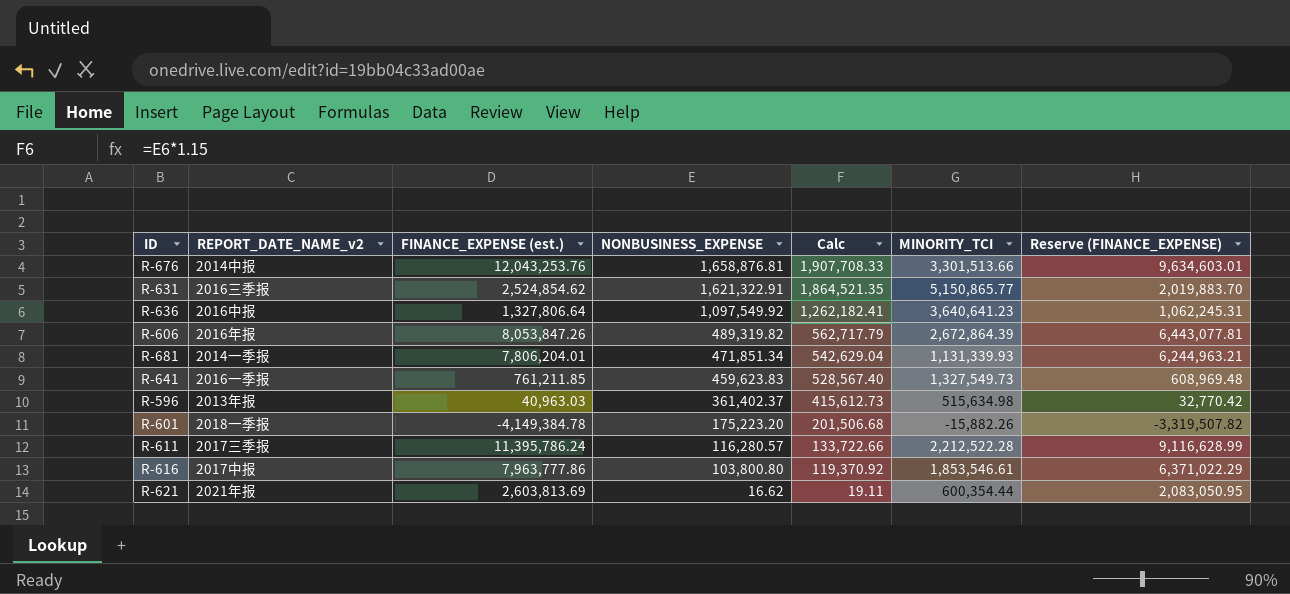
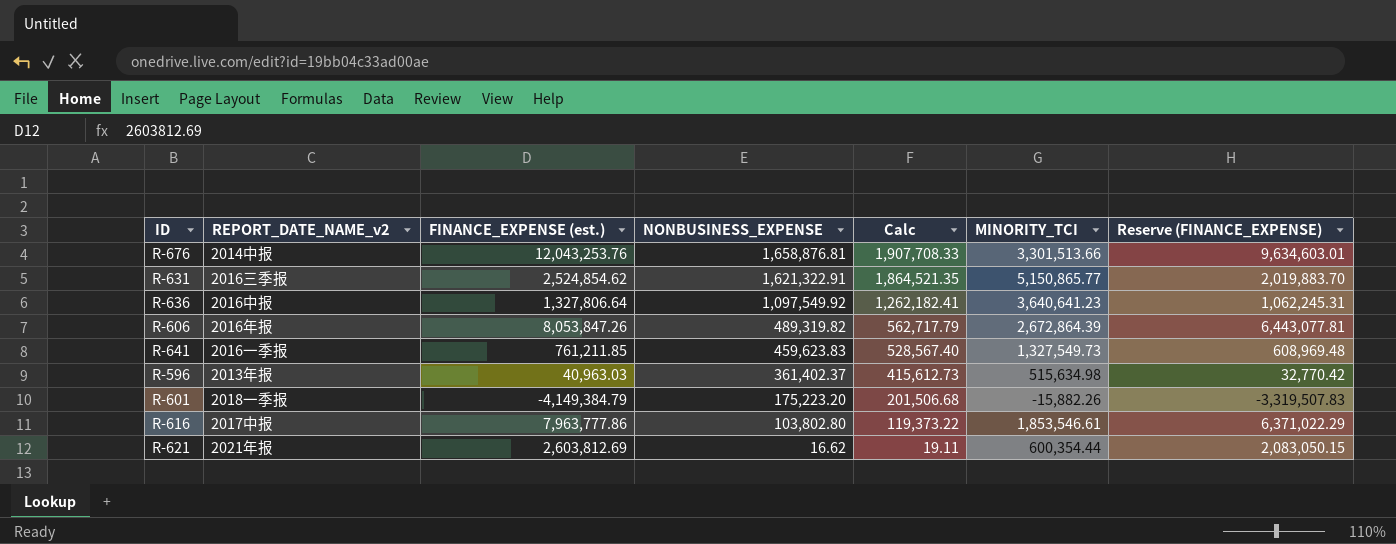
row R-681: 2014一季报 | 7,806,204.01 | 471,851.34 | 542,629.04 | 1,131,339.93 | 6,244,963.21 -> none
row R-611: 2017三季报 | 11,395,786.24 | 116,280.57 | 133,722.66 | 2,212,522.28 | 9,116,628.99 -> none
R-601 | FINANCE_EXPENSE (est.): -4,149,384.78 -> -4,149,384.79
R-601 | Reserve (FINANCE_EXPENSE): -3,319,507.82 -> -3,319,507.83
R-616 | NONBUSINESS_EXPENSE: 103,800.80 -> 103,802.80
R-616 | Calc: 119,370.92 -> 119,373.22
R-621 | FINANCE_EXPENSE (est.): 2,603,813.69 -> 2,603,812.69
R-621 | Reserve (FINANCE_EXPENSE): 2,083,050.95 -> 2,083,050.15

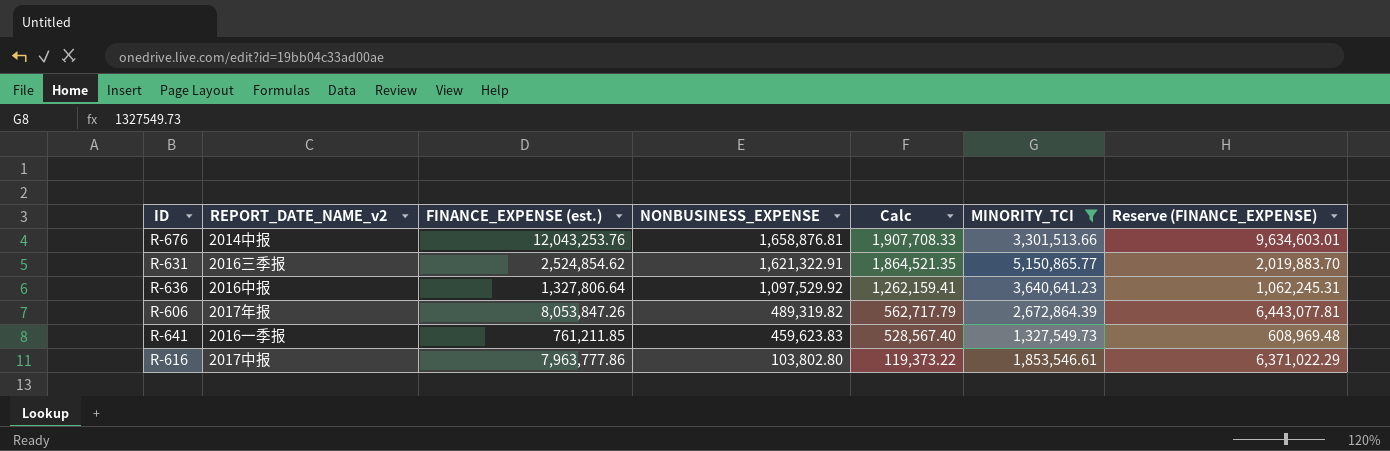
filter: none -> MINORITY_TCI >= 1,327,549.73
R-636 | NONBUSINESS_EXPENSE: 1,097,549.92 -> 1,097,529.92
R-636 | Calc: 1,262,182.41 -> 1,262,159.41
R-606 | REPORT_DATE_NAME_v2: 2016年报 -> 2017年报

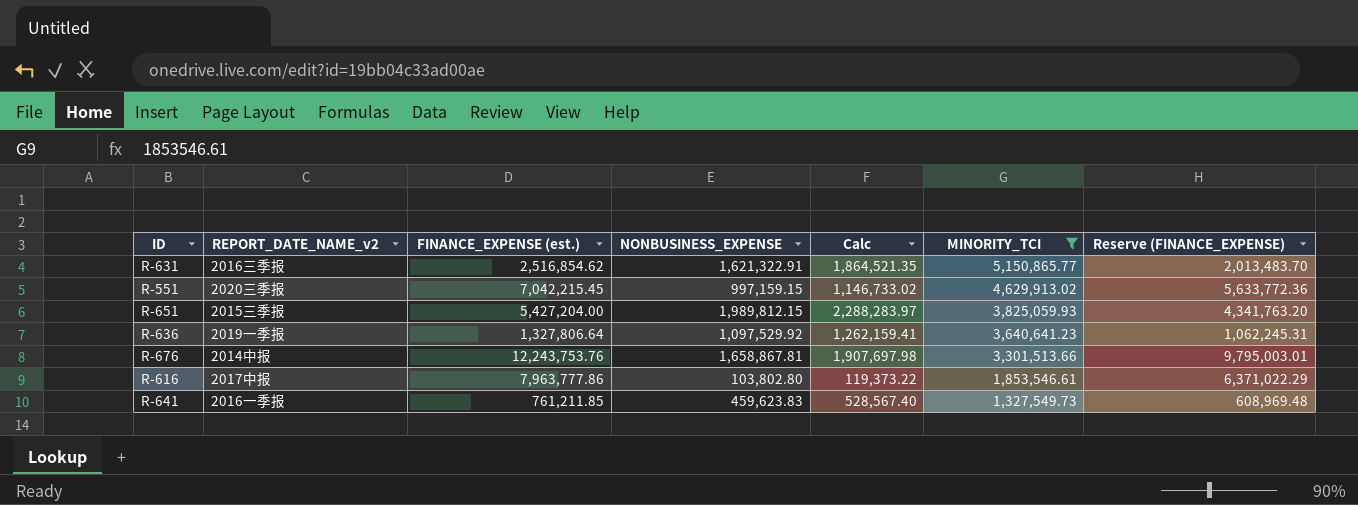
row order: NONBUSINESS_EXPENSE descending -> MINORITY_TCI descending
row R-606: 2017年报 | 8,053,847.26 | 489,319.82 | 562,717.79 | 2,672,864.39 | 6,443,077.81 -> none
R-631 | FINANCE_EXPENSE (est.): 2,524,854.62 -> 2,516,854.62
R-631 | Reserve (FINANCE_EXPENSE): 2,019,883.70 -> 2,013,483.70
row R-551: none -> 2020三季报 | 7,042,215.45 | 997,159.15 | 1,146,733.02 | 4,629,913.02 | 5,633,772.36
row R-651: none -> 2015三季报 | 5,427,204.00 | 1,989,812.15 | 2,288,283.97 | 3,825,059.93 | 4,341,763.20
R-636 | REPORT_DATE_NAME_v2: 2016中报 -> 2019一季报
R-676 | FINANCE_EXPENSE (est.): 12,043,253.76 -> 12,243,753.76
R-676 | NONBUSINESS_EXPENSE: 1,658,876.81 -> 1,658,867.81
R-676 | Calc: 1,907,708.33 -> 1,907,697.98
R-676 | Reserve (FINANCE_EXPENSE): 9,634,603.01 -> 9,795,003.01

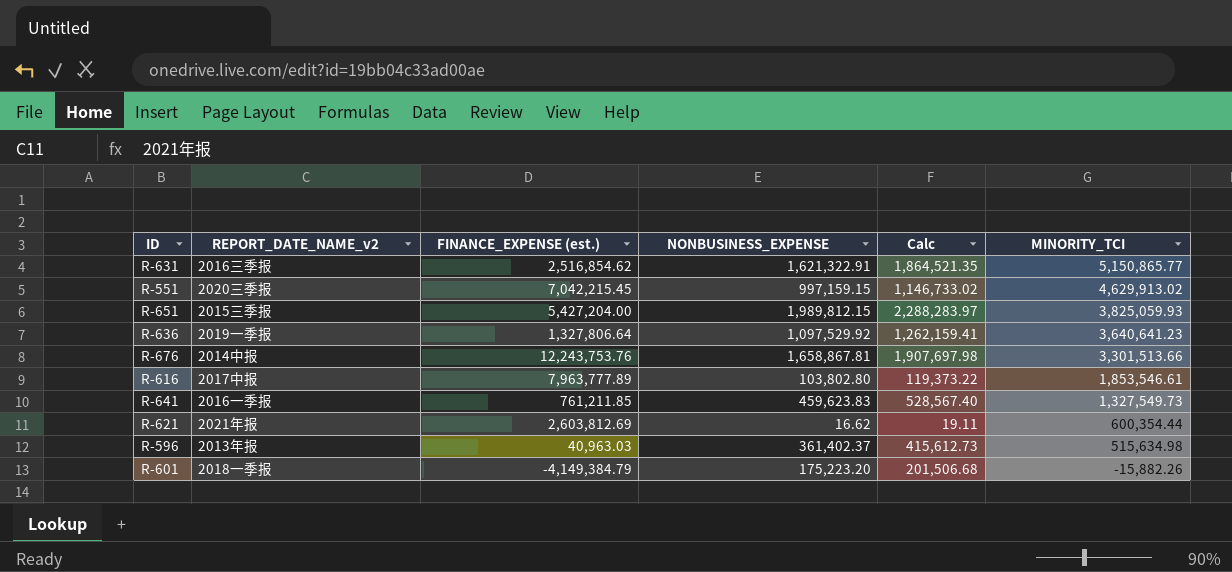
filter: MINORITY_TCI >= 1,327,549.73 -> none
column Reserve (FINANCE_EXPENSE) | formula: [FINANCE_EXPENSE (est.)] * 0.8 -> none
R-616 | FINANCE_EXPENSE (est.): 7,963,777.86 -> 7,963,777.89

